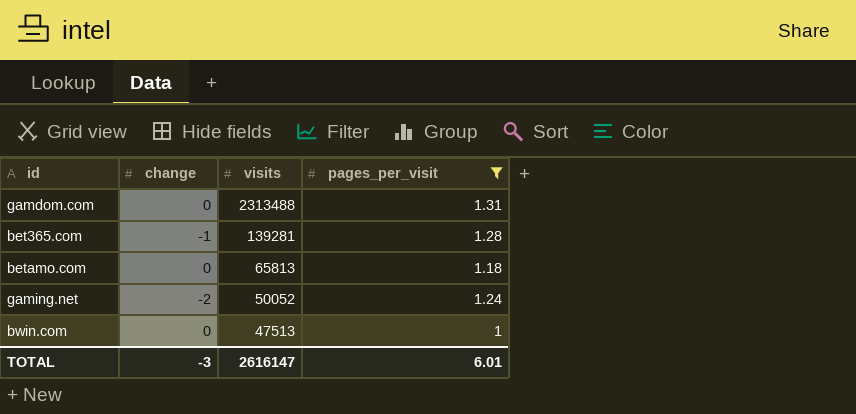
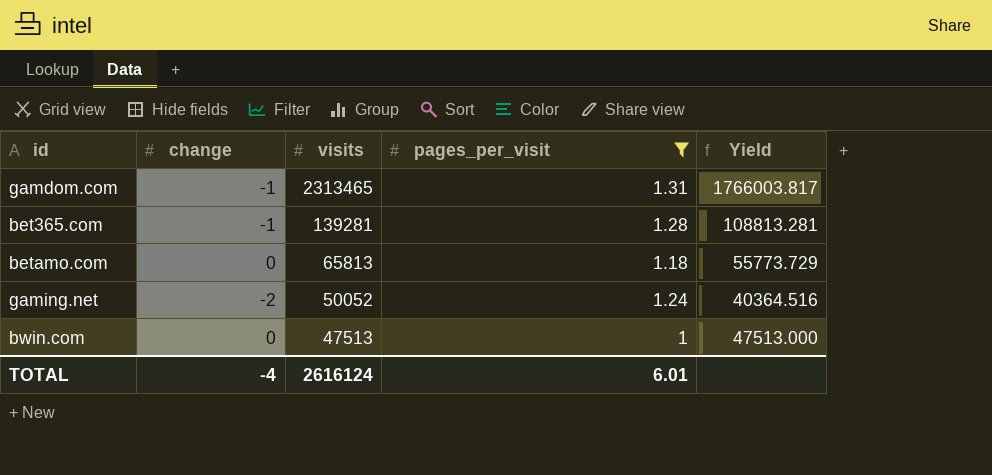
column Yield | formula: none -> [visits] / [pages_per_visit]
gamdom.com | change: 0 -> -1
gamdom.com | visits: 2313488 -> 2313465
TOTAL | change: -3 -> -4
TOTAL | visits: 2616147 -> 2616124

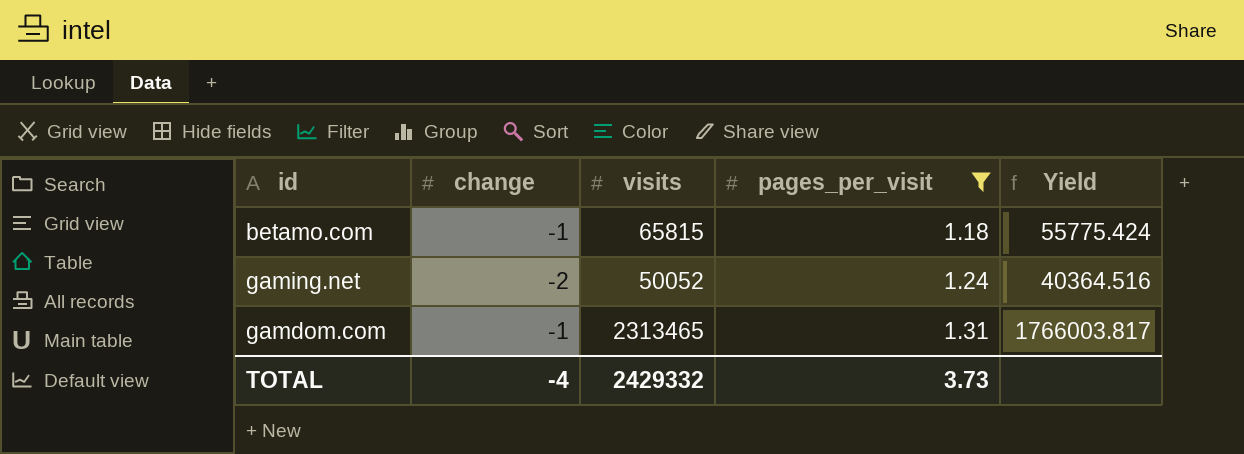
row order: visits descending -> pages_per_visit ascending
row bet365.com: -1 | 139281 | 1.28 | 108813.281 -> none
row bwin.com: 0 | 47513 | 1 | 47513.000 -> none
betamo.com | change: 0 -> -1
betamo.com | visits: 65813 -> 65815
betamo.com | Yield: 55773.729 -> 55775.424
TOTAL | visits: 2616124 -> 2429332
TOTAL | pages_per_visit: 6.01 -> 3.73

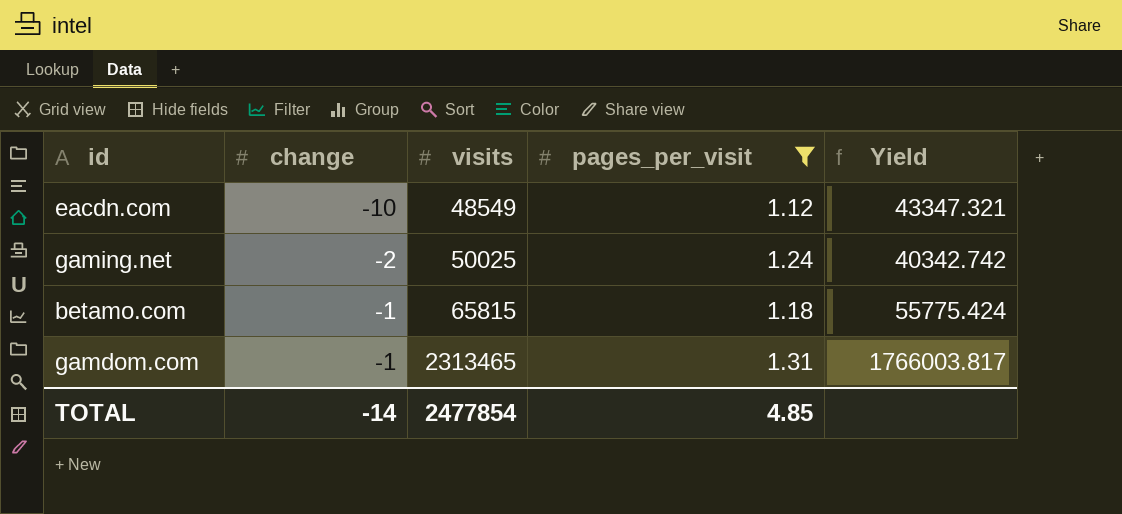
row order: pages_per_visit ascending -> change ascending
row eacdn.com: none -> -10 | 48549 | 1.12 | 43347.321
gaming.net | visits: 50052 -> 50025
gaming.net | Yield: 40364.516 -> 40342.742
TOTAL | change: -4 -> -14
TOTAL | visits: 2429332 -> 2477854
TOTAL | pages_per_visit: 3.73 -> 4.85

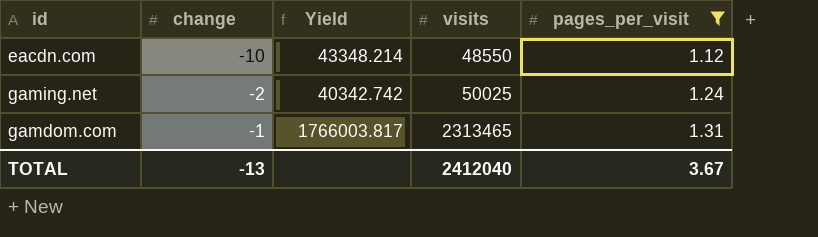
column Yield | position: 5 -> 3
row betamo.com: -1 | 65815 | 1.18 | 55775.424 -> none
eacdn.com | Yield: 43347.321 -> 43348.214
eacdn.com | visits: 48549 -> 48550
TOTAL | change: -14 -> -13
TOTAL | visits: 2477854 -> 2412040
TOTAL | pages_per_visit: 4.85 -> 3.67

